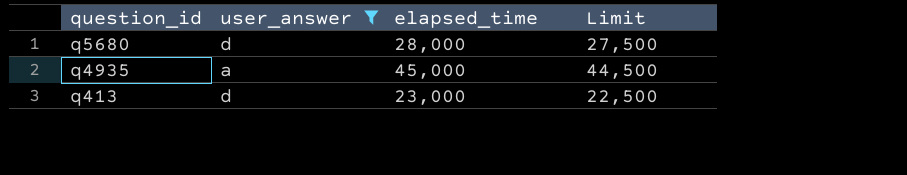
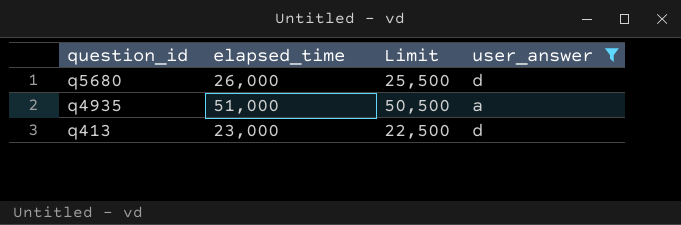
column user_answer | position: 2 -> 4
q5680 | elapsed_time: 28,000 -> 26,000
q5680 | Limit: 27,500 -> 25,500
q4935 | elapsed_time: 45,000 -> 51,000
q4935 | Limit: 44,500 -> 50,500

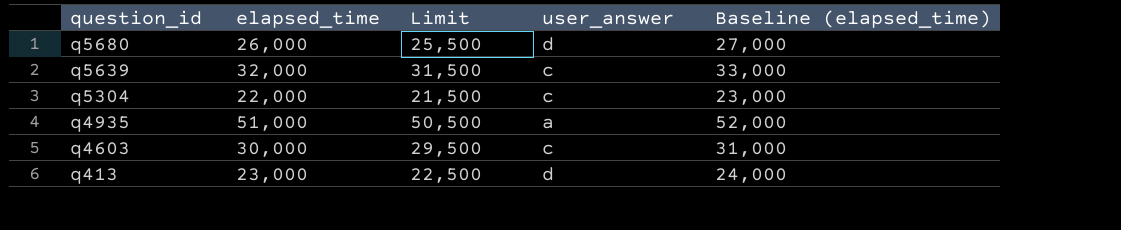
filter: user_answer != c -> none
column Baseline (elapsed_time) | formula: none -> [elapsed_time] + 1000

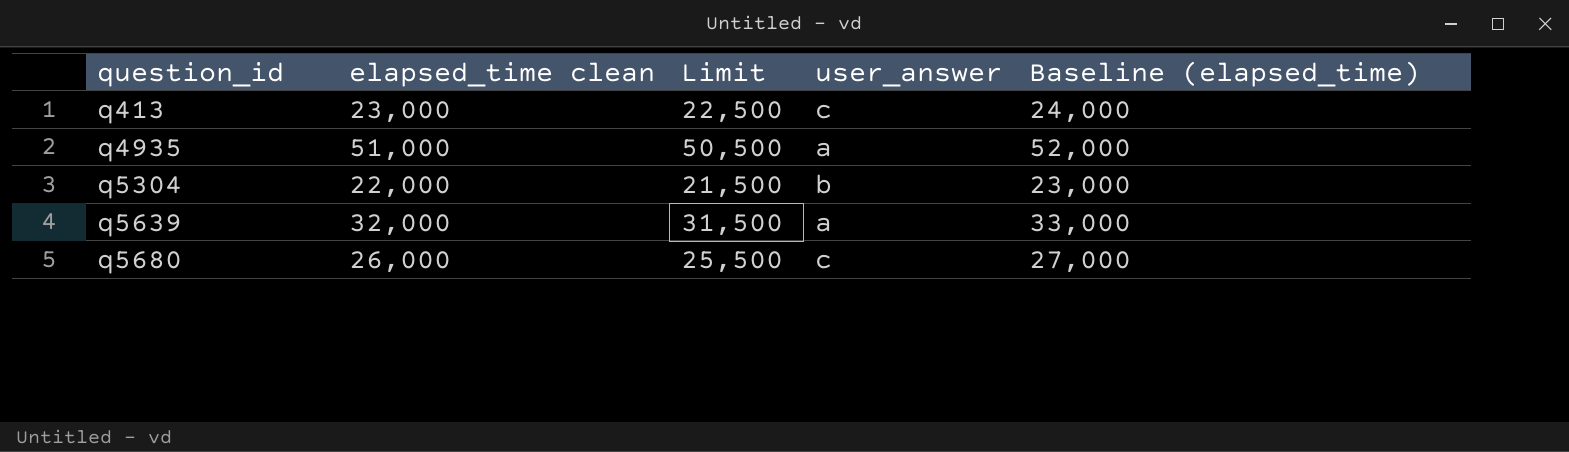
row order: question_id descending -> question_id ascending
column name: elapsed_time -> elapsed_time clean
row q4603: 30,000 | 29,500 | c | 31,000 -> none
q413 | user_answer: d -> c
q5304 | user_answer: c -> b
q5639 | user_answer: c -> a
q5680 | user_answer: d -> c

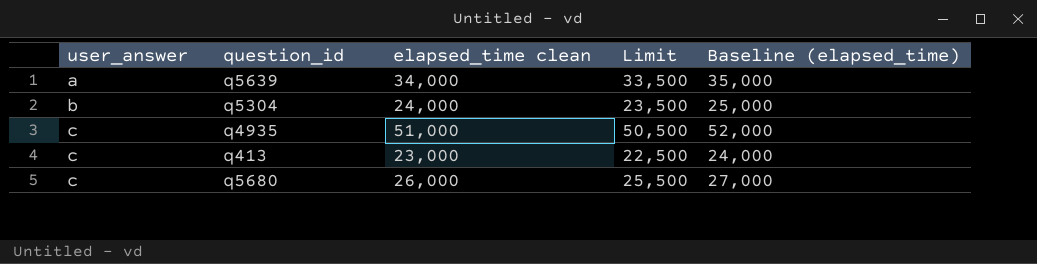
row order: question_id ascending -> user_answer ascending
column user_answer | position: 4 -> 1
q5639 | elapsed_time clean: 32,000 -> 34,000
q5639 | Limit: 31,500 -> 33,500
q5639 | Baseline (elapsed_time): 33,000 -> 35,000
q5304 | elapsed_time clean: 22,000 -> 24,000
q5304 | Limit: 21,500 -> 23,500
q5304 | Baseline (elapsed_time): 23,000 -> 25,000
q4935 | user_answer: a -> c

